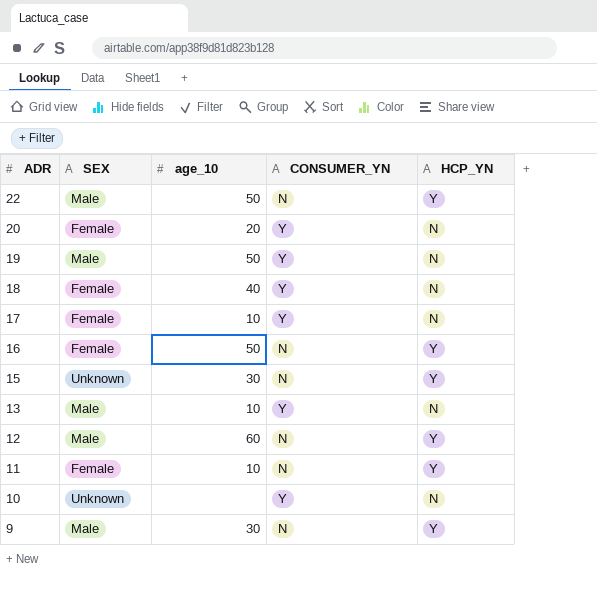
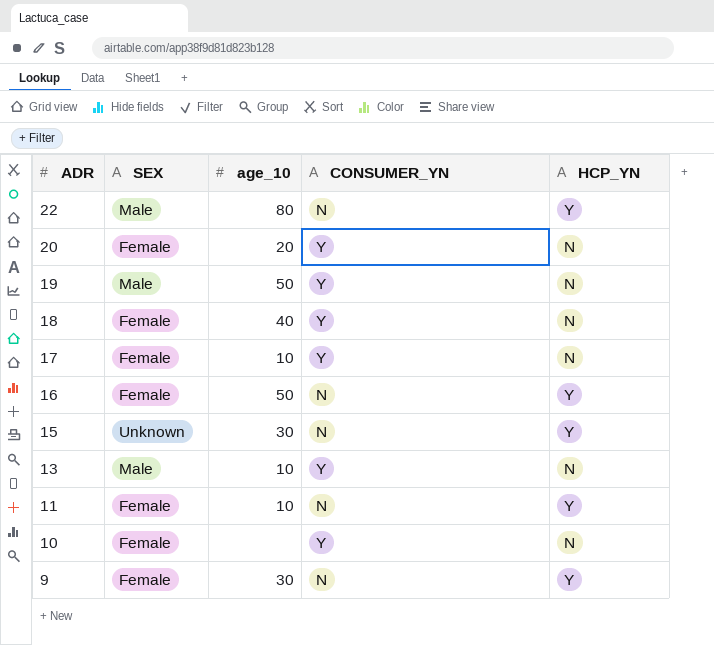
row 12: Male | 60 | N | Y -> none
22 | age_10: 50 -> 80
10 | SEX: Unknown -> Female
9 | SEX: Male -> Female

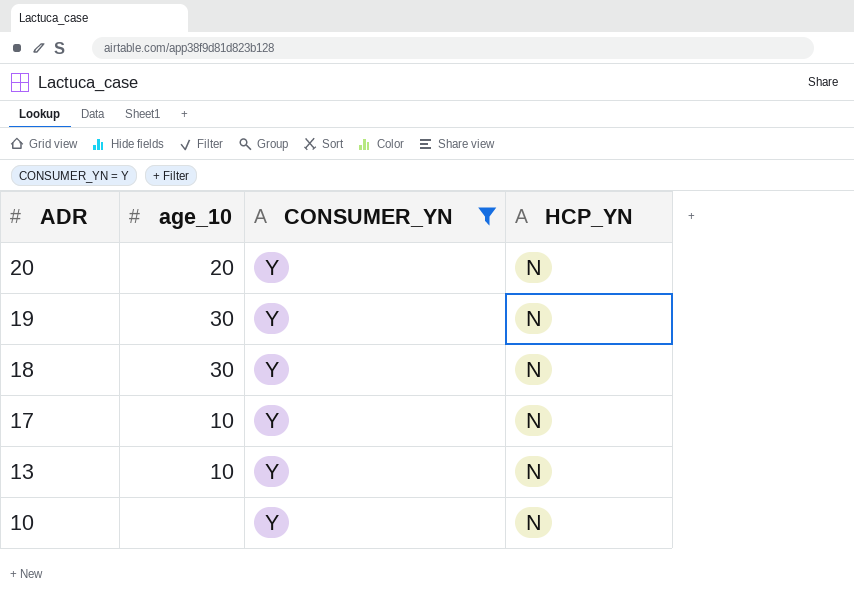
filter: none -> CONSUMER_YN = Y
column SEX | position: 2 -> none
19 | age_10: 50 -> 30
18 | age_10: 40 -> 30

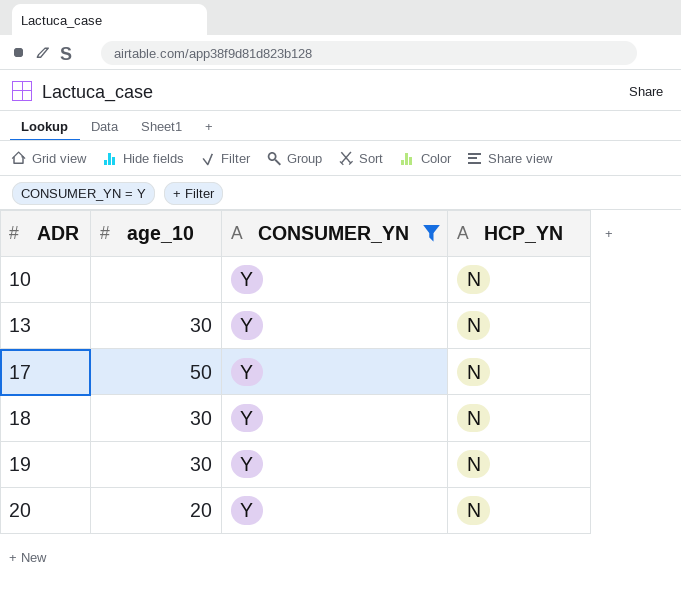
row order: ADR descending -> ADR ascending
13 | age_10: 10 -> 30
17 | age_10: 10 -> 50

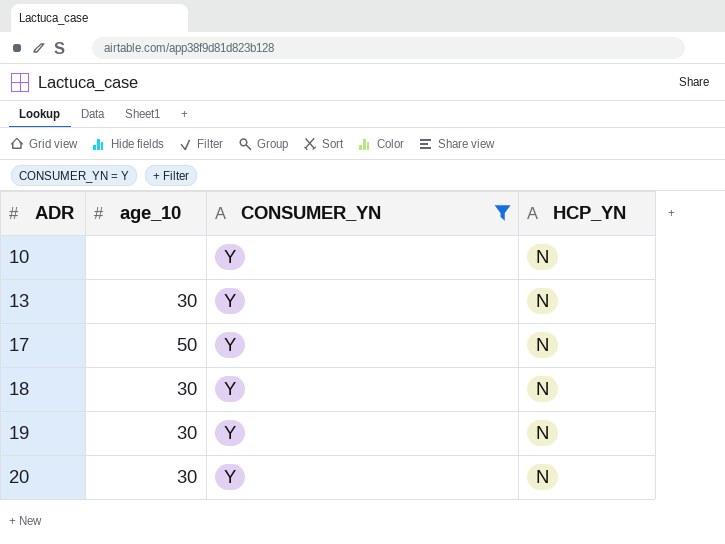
20 | age_10: 20 -> 30

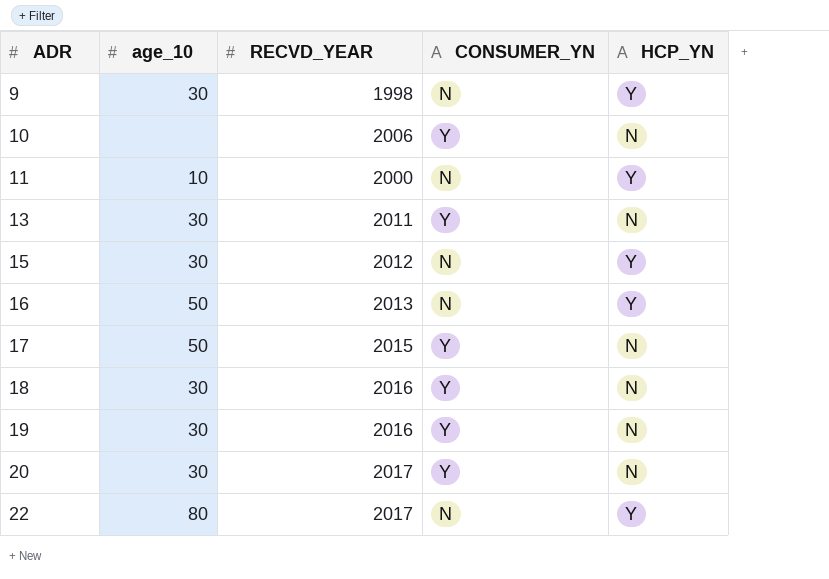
filter: CONSUMER_YN = Y -> none
column RECVD_YEAR | position: none -> 3

